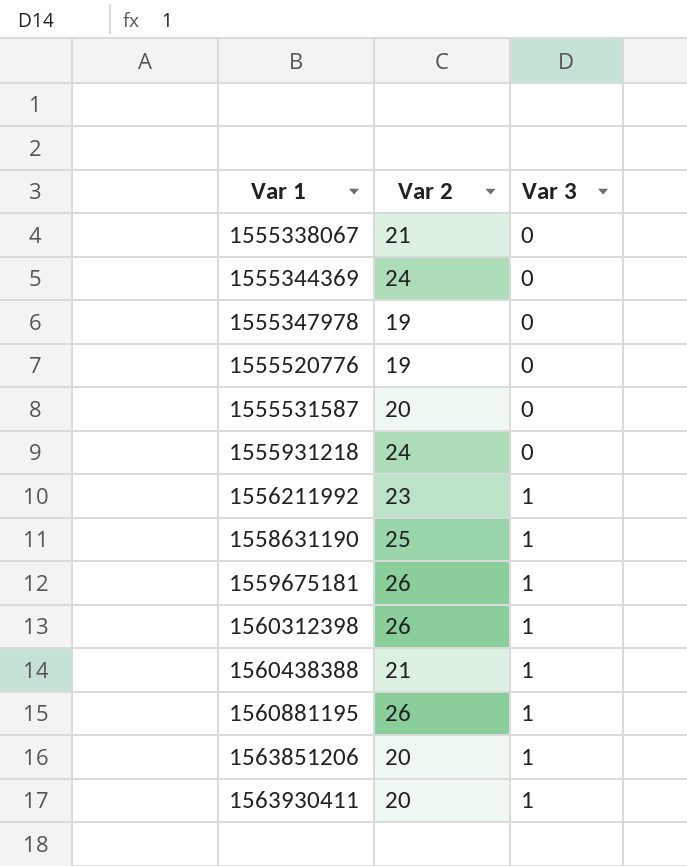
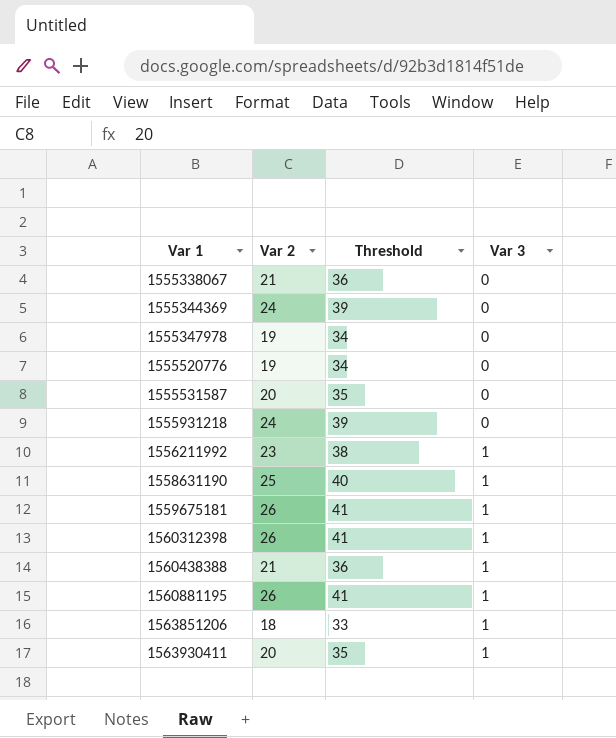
column Threshold | formula: none -> [Var 2] + 15
1563851206 | Var 2: 20 -> 18

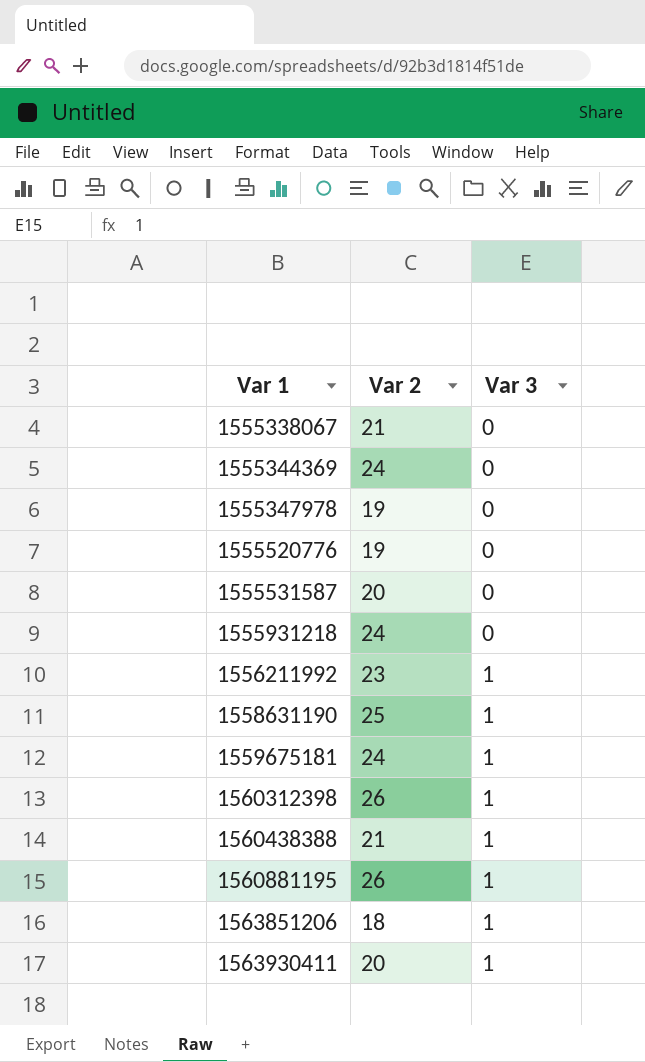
column Threshold | formula: [Var 2] + 15 -> none
1559675181 | Var 2: 26 -> 24

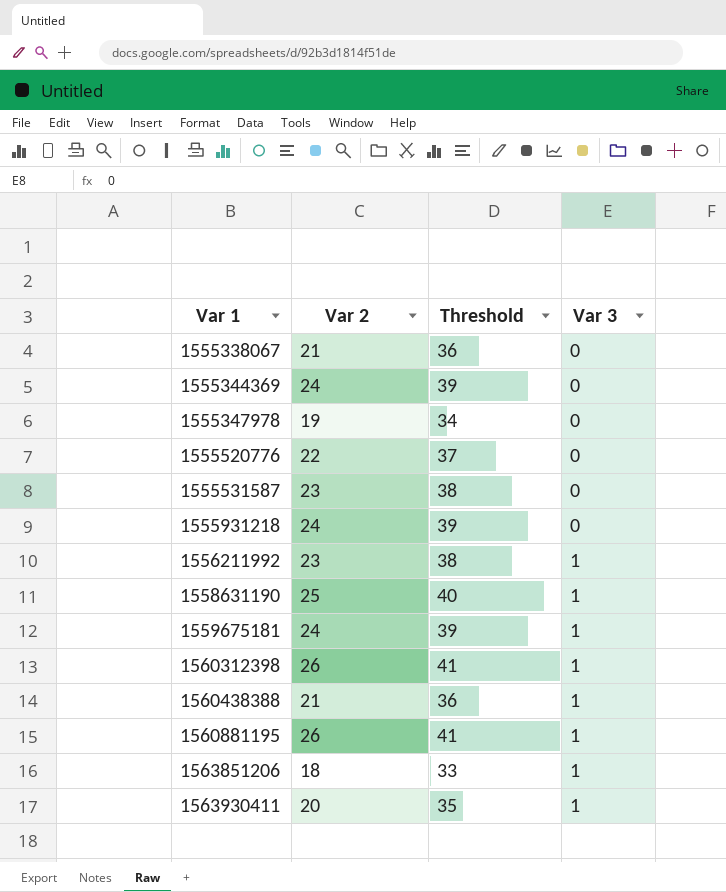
column Threshold | formula: none -> [Var 2] + 15
1555520776 | Var 2: 19 -> 22
1555531587 | Var 2: 20 -> 23

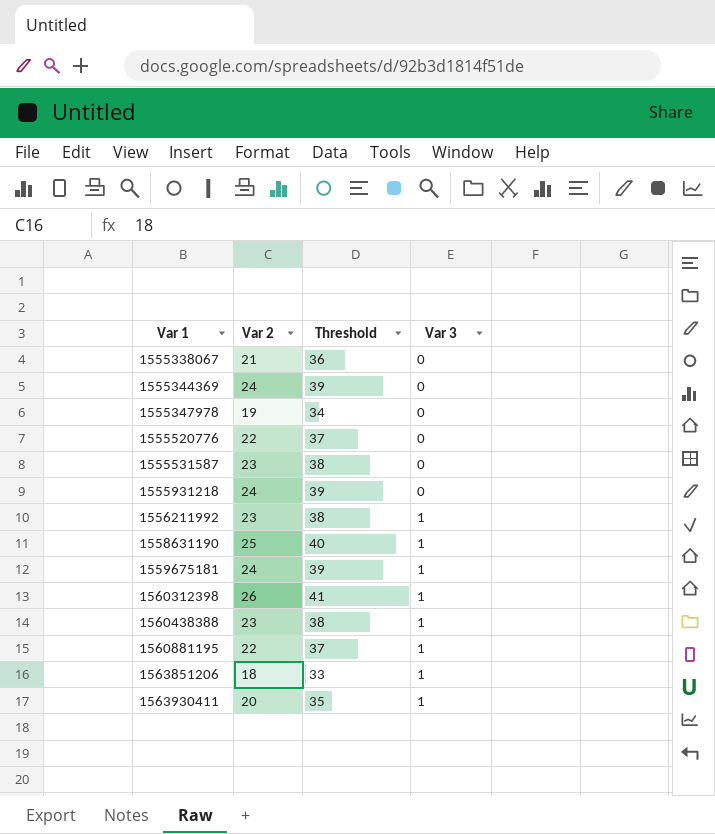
1560438388 | Var 2: 21 -> 23
1560438388 | Threshold: 36 -> 38
1560881195 | Var 2: 26 -> 22
1560881195 | Threshold: 41 -> 37

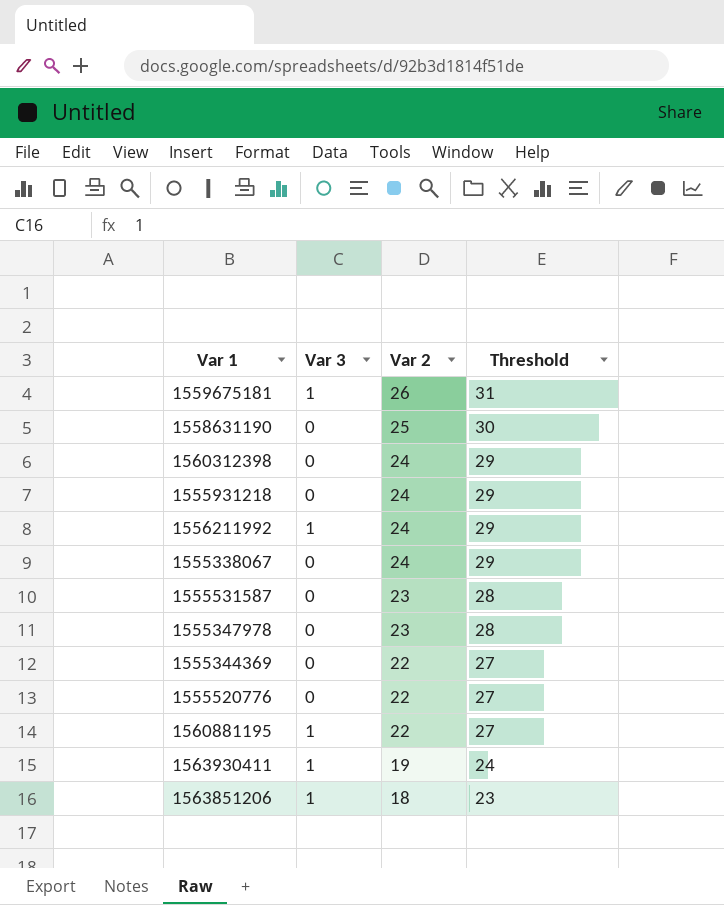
row order: Var 1 ascending -> Var 2 descending
column Var 3 | position: 4 -> 2
column Threshold | formula: [Var 2] + 15 -> [Var 2] + 5
row 1560438388: 23 | 38 | 1 -> none
1559675181 | Var 2: 24 -> 26
1558631190 | Var 3: 1 -> 0
1560312398 | Var 3: 1 -> 0
1560312398 | Var 2: 26 -> 24
1556211992 | Var 2: 23 -> 24
1555338067 | Var 2: 21 -> 24
1555347978 | Var 2: 19 -> 23
1555344369 | Var 2: 24 -> 22
1563930411 | Var 2: 20 -> 19

